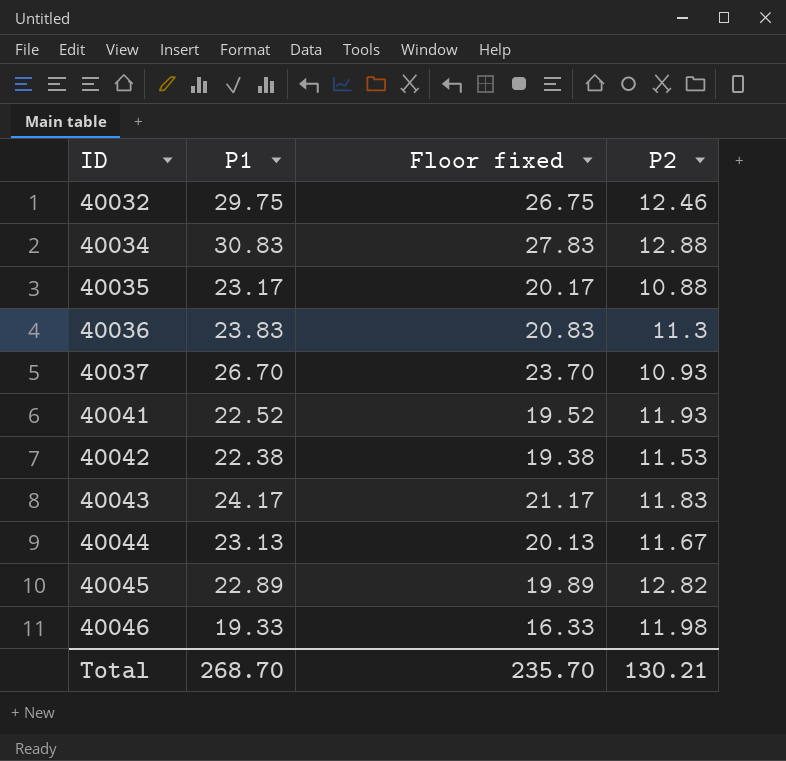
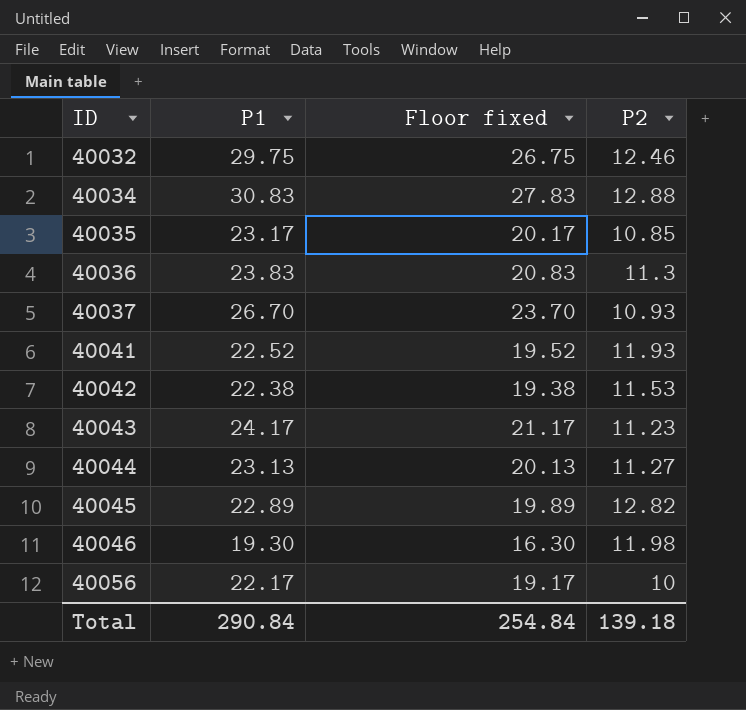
40035 | P2: 10.88 -> 10.85
40043 | P2: 11.83 -> 11.23
40044 | P2: 11.67 -> 11.27
40046 | P1: 19.33 -> 19.30
40046 | Floor fixed: 16.33 -> 16.30
row 40056: none -> 22.17 | 19.17 | 10
Total | P1: 268.70 -> 290.84
Total | Floor fixed: 235.70 -> 254.84
Total | P2: 130.21 -> 139.18

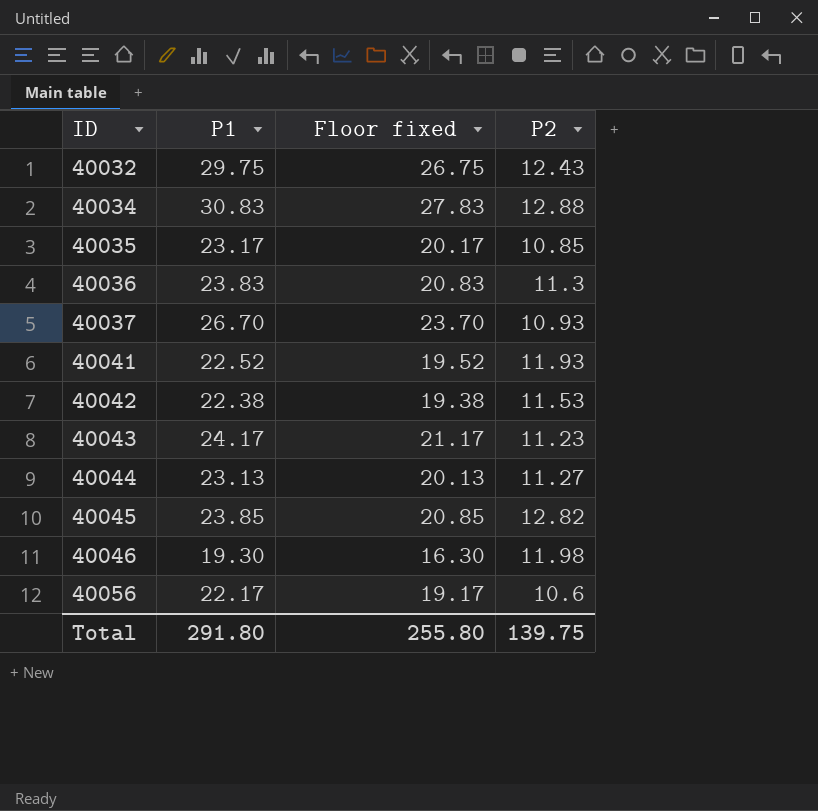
40032 | P2: 12.46 -> 12.43
40045 | P1: 22.89 -> 23.85
40045 | Floor fixed: 19.89 -> 20.85
40056 | P2: 10 -> 10.6
Total | P1: 290.84 -> 291.80
Total | Floor fixed: 254.84 -> 255.80
Total | P2: 139.18 -> 139.75

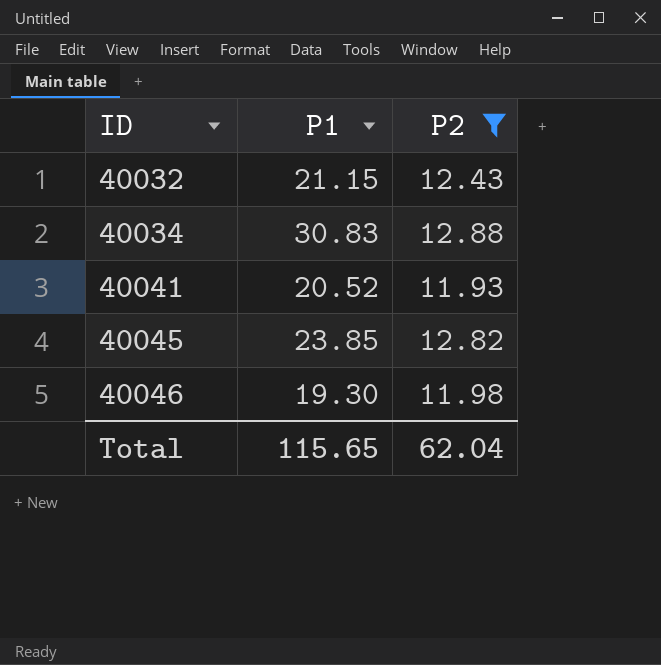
filter: none -> P2 >= 11.93
column Floor fixed | formula: [P1] - 3 -> none
40032 | P1: 29.75 -> 21.15
40041 | P1: 22.52 -> 20.52
Total | P1: 291.80 -> 115.65
Total | P2: 139.75 -> 62.04

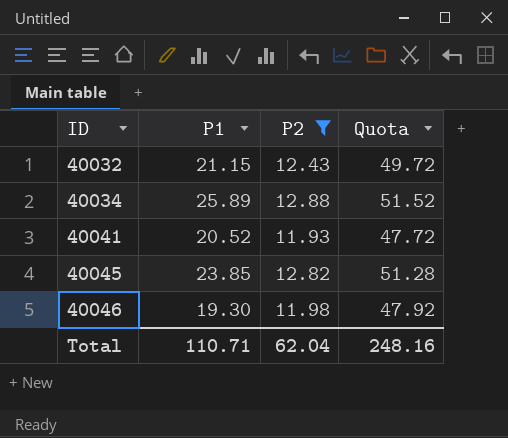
column Quota | formula: none -> [P2] * 4
40034 | P1: 30.83 -> 25.89
Total | P1: 115.65 -> 110.71

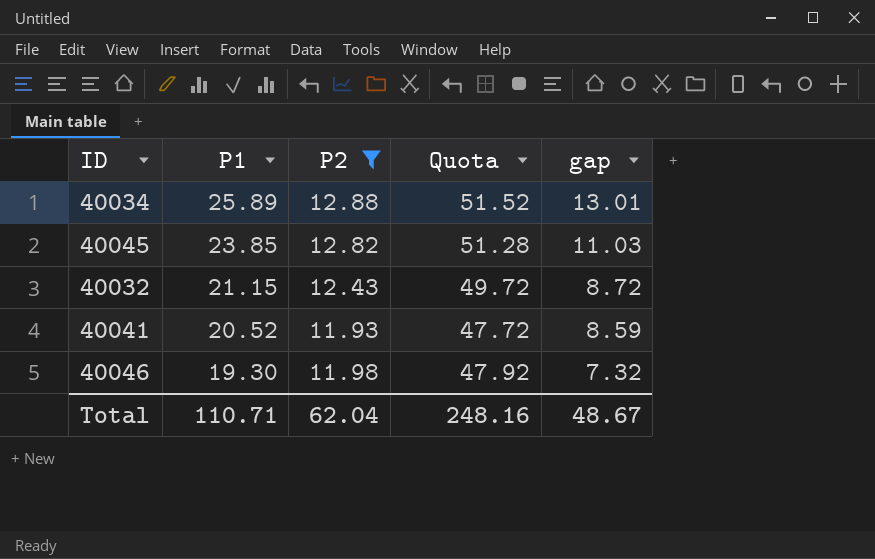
row order: ID ascending -> P1 descending
column gap | formula: none -> [P1] - [P2]

